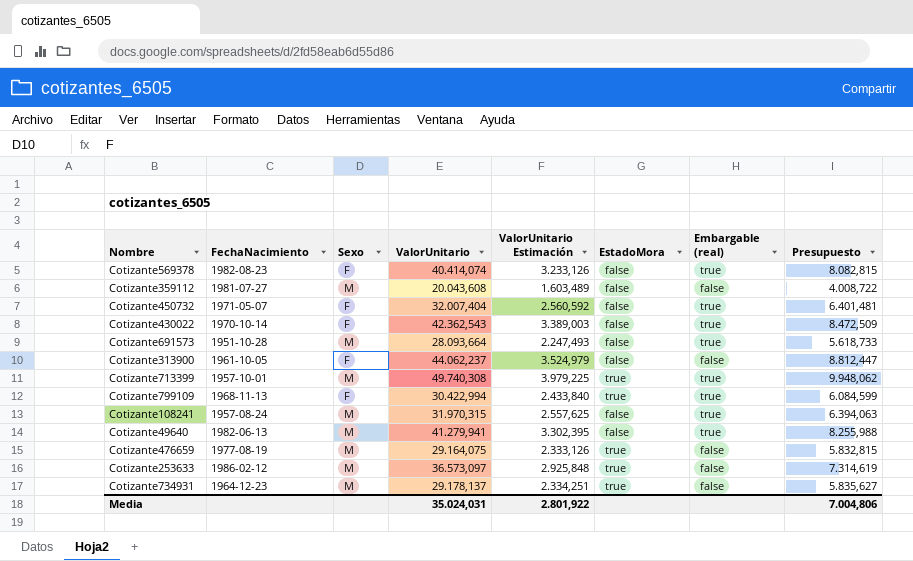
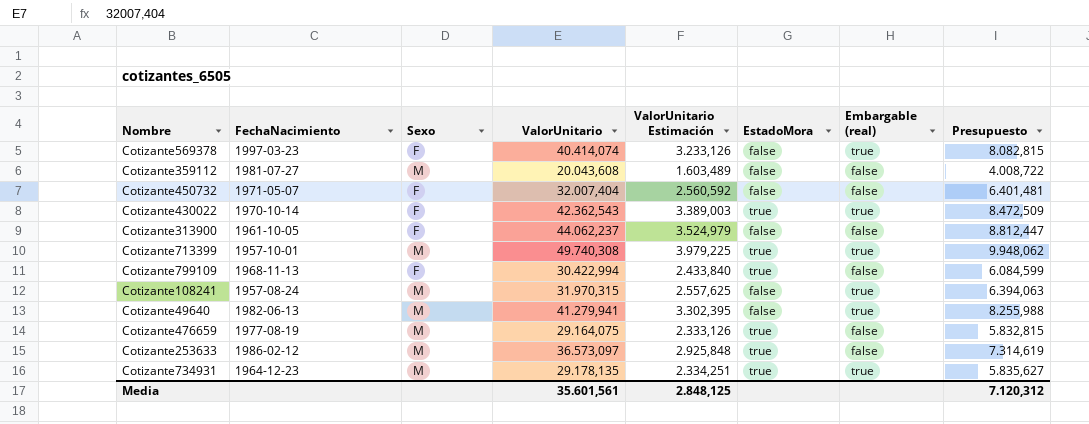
row Cotizante691573: 1951-10-28 | M | 28.093,664 | 2.247,493 | false | true | 5.618,733 -> none
Cotizante569378 | FechaNacimiento: 1982-08-23 -> 1997-03-23
Cotizante450732 | Embargable (real): true -> false
Cotizante430022 | EstadoMora: false -> true
Cotizante799109 | Embargable (real): true -> false
Cotizante734931 | ValorUnitario: 29.178,137 -> 29.178,135
Cotizante734931 | Embargable (real): false -> true
Media | ValorUnitario: 35.024,031 -> 35.601,561
Media | ValorUnitario Estimación: 2.801,922 -> 2.848,125
Media | Presupuesto: 7.004,806 -> 7.120,312

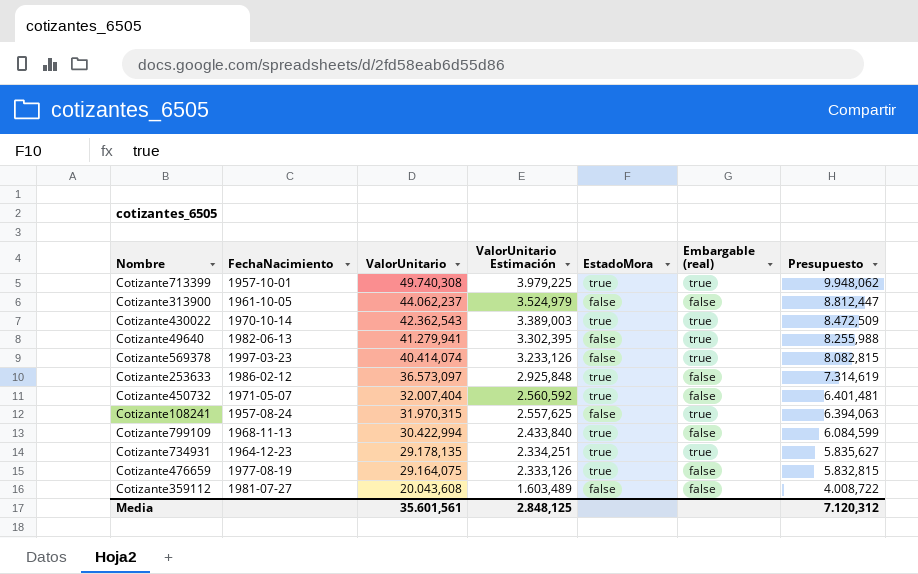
row order: none -> ValorUnitario descending
column Sexo | position: 3 -> none
Cotizante450732 | EstadoMora: false -> true

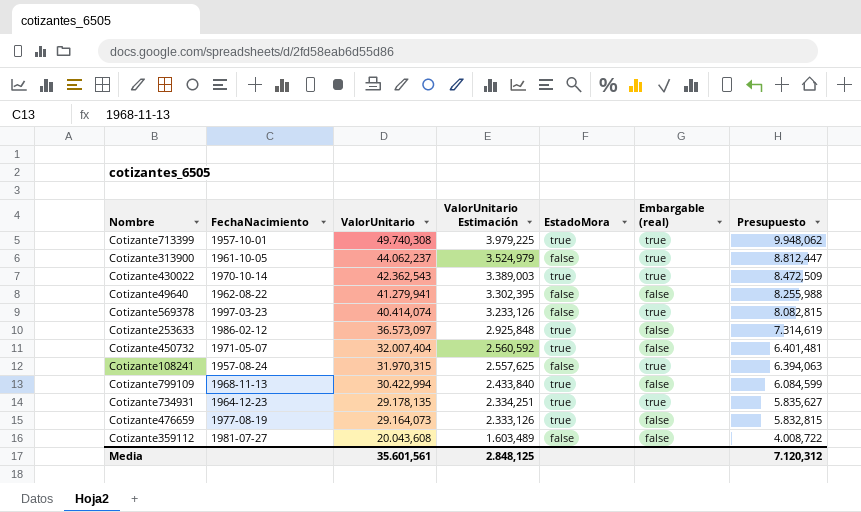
Cotizante313900 | Embargable (real): false -> true
Cotizante49640 | FechaNacimiento: 1982-06-13 -> 1962-08-22
Cotizante49640 | Embargable (real): true -> false
Cotizante476659 | ValorUnitario: 29.164,075 -> 29.164,073

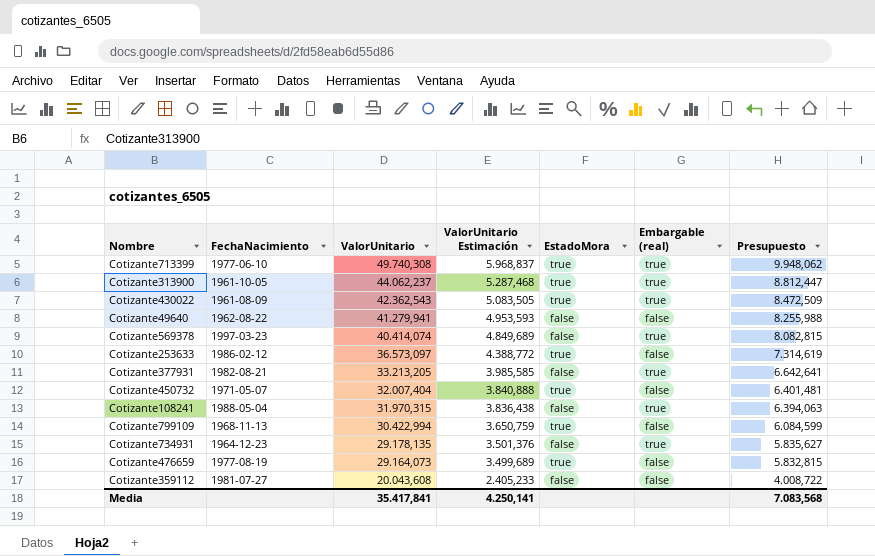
column ValorUnitario Estimación | formula: [ValorUnitario] * 0,08 -> [ValorUnitario] * 0,12
Cotizante713399 | FechaNacimiento: 1957-10-01 -> 1977-06-10
Cotizante313900 | EstadoMora: false -> true
Cotizante430022 | FechaNacimiento: 1970-10-14 -> 1961-08-09
row Cotizante377931: none -> 1982-08-21 | 33.213,205 | 3.985,585 | false | true | 6.642,641
Cotizante108241 | FechaNacimiento: 1957-08-24 -> 1988-05-04
Cotizante734931 | EstadoMora: true -> false
Media | ValorUnitario: 35.601,561 -> 35.417,841
Media | ValorUnitario Estimación: 2.848,125 -> 4.250,141
Media | Presupuesto: 7.120,312 -> 7.083,568

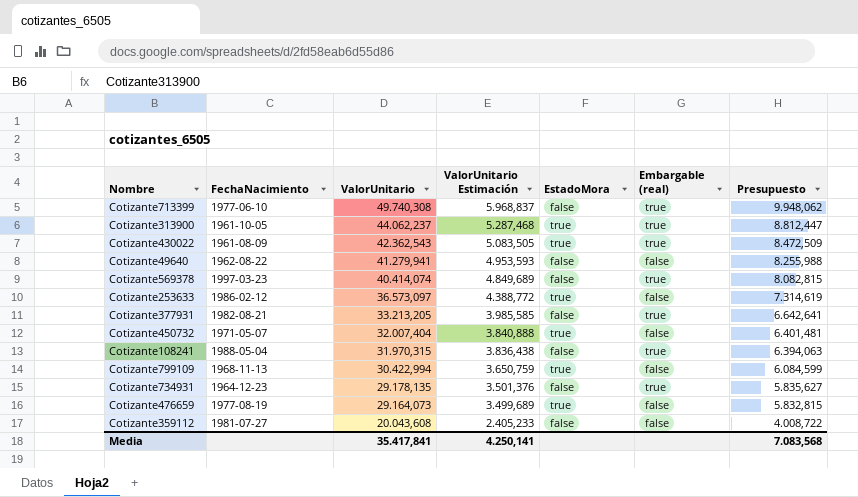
Cotizante713399 | EstadoMora: true -> false

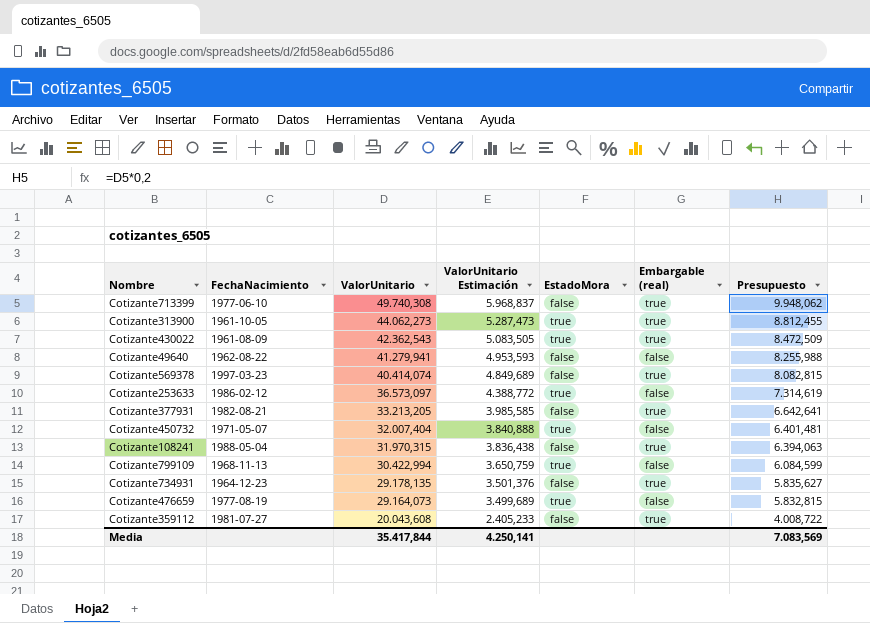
Cotizante313900 | ValorUnitario: 44.062,237 -> 44.062,273
Cotizante313900 | ValorUnitario Estimación: 5.287,468 -> 5.287,473
Cotizante313900 | Presupuesto: 8.812,447 -> 8.812,455
Cotizante359112 | Embargable (real): false -> true
Media | ValorUnitario: 35.417,841 -> 35.417,844
Media | Presupuesto: 7.083,568 -> 7.083,569

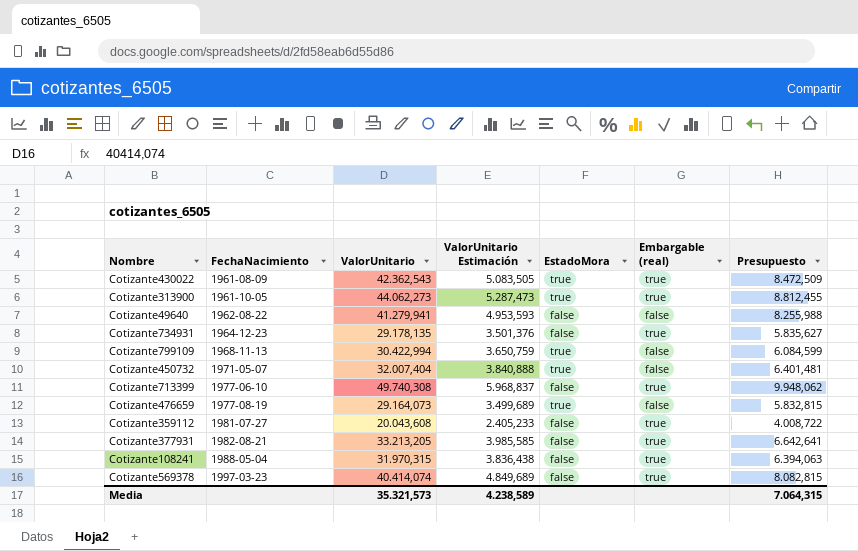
row order: ValorUnitario descending -> FechaNacimiento ascending
row Cotizante253633: 1986-02-12 | 36.573,097 | 4.388,772 | true | false | 7.314,619 -> none
Media | ValorUnitario: 35.417,844 -> 35.321,573
Media | ValorUnitario Estimación: 4.250,141 -> 4.238,589
Media | Presupuesto: 7.083,569 -> 7.064,315

